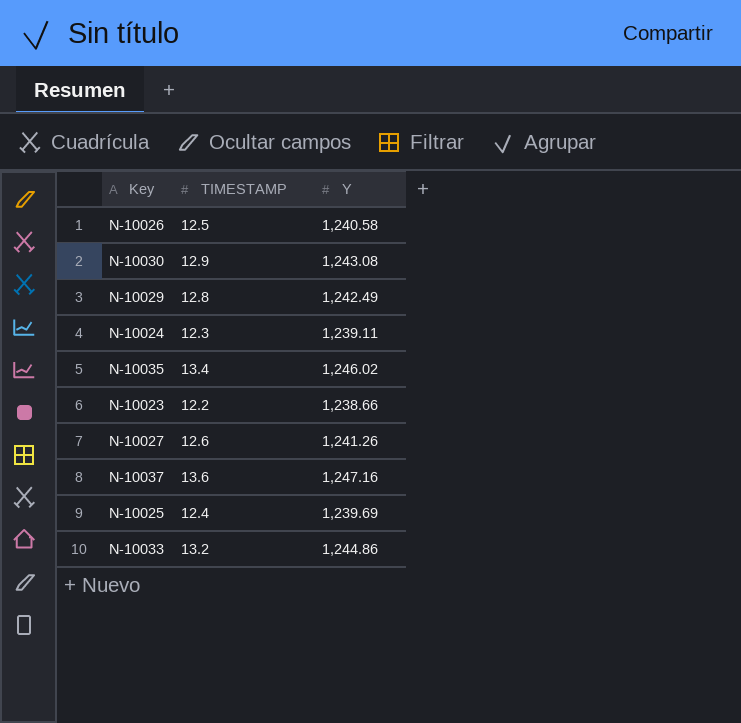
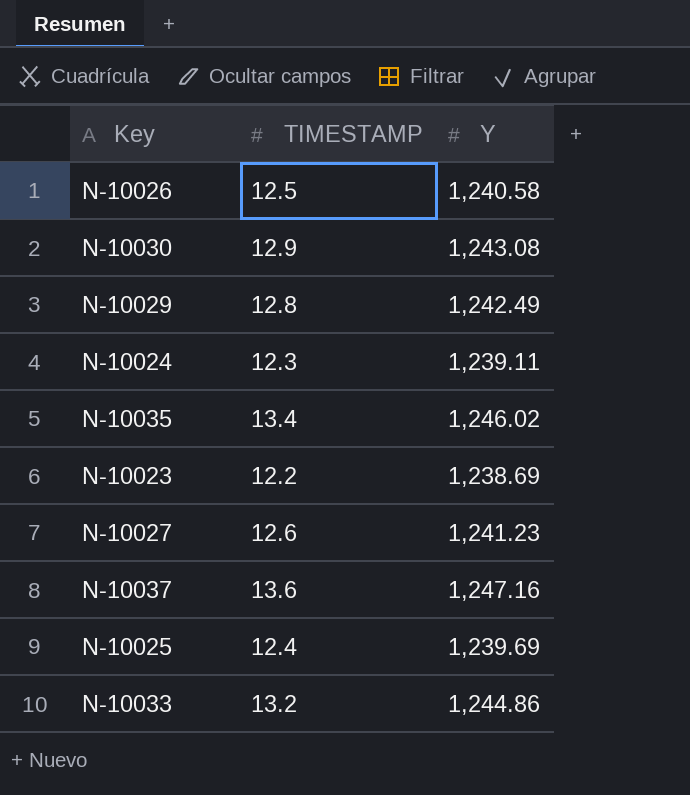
N-10023 | Y: 1,238.66 -> 1,238.69
N-10027 | Y: 1,241.26 -> 1,241.23

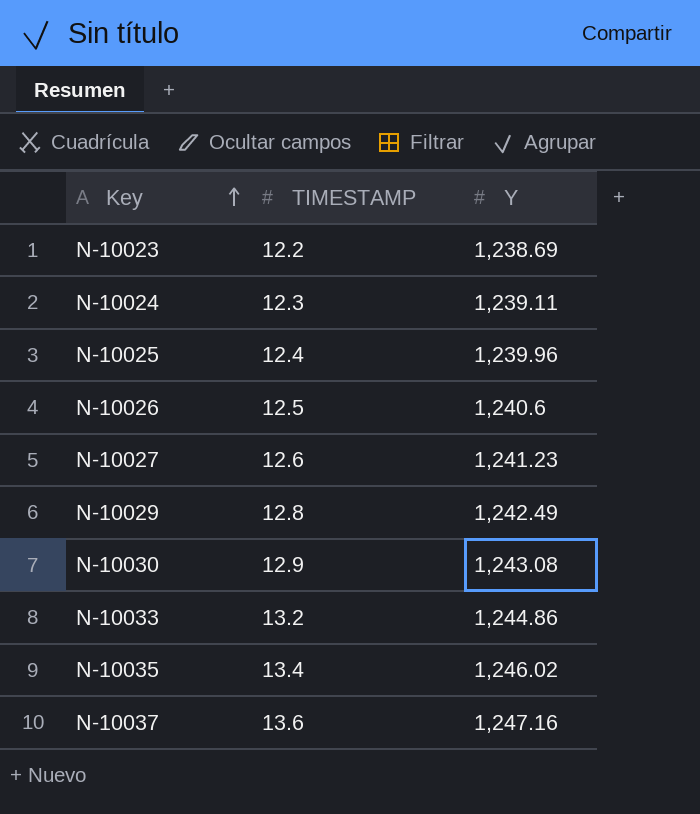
row order: none -> Key ascending
N-10025 | Y: 1,239.69 -> 1,239.96
N-10026 | Y: 1,240.58 -> 1,240.6

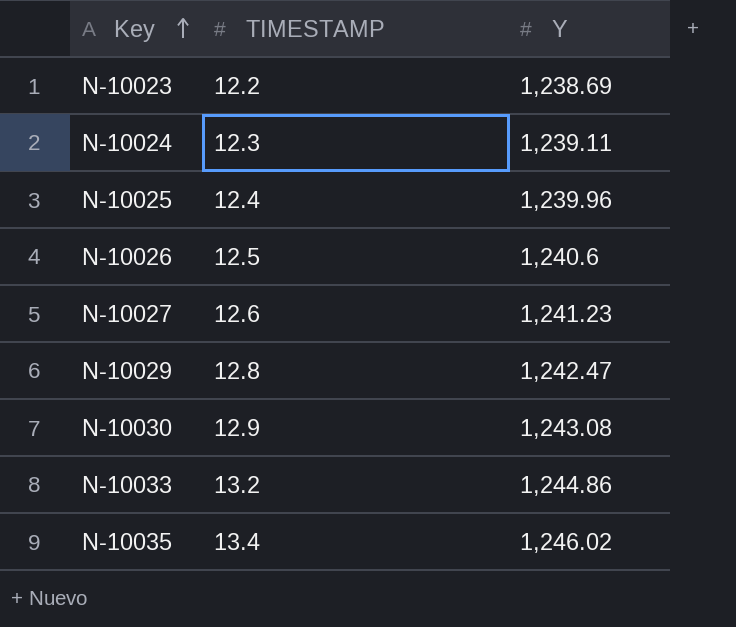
row N-10037: 13.6 | 1,247.16 -> none
N-10029 | Y: 1,242.49 -> 1,242.47

